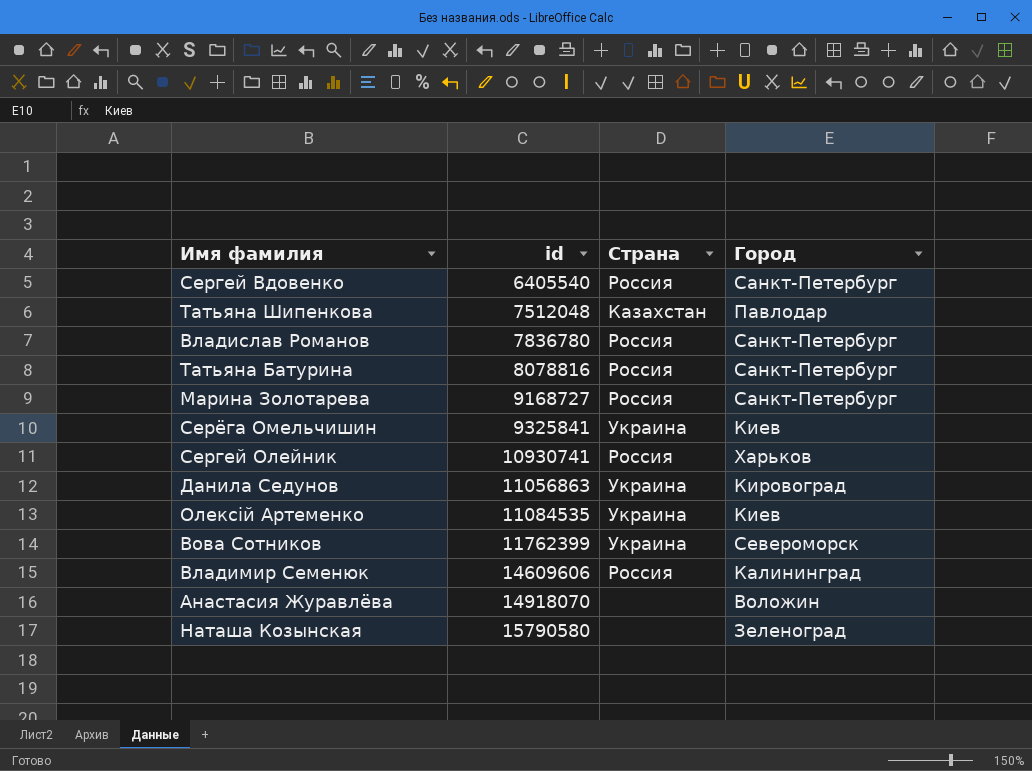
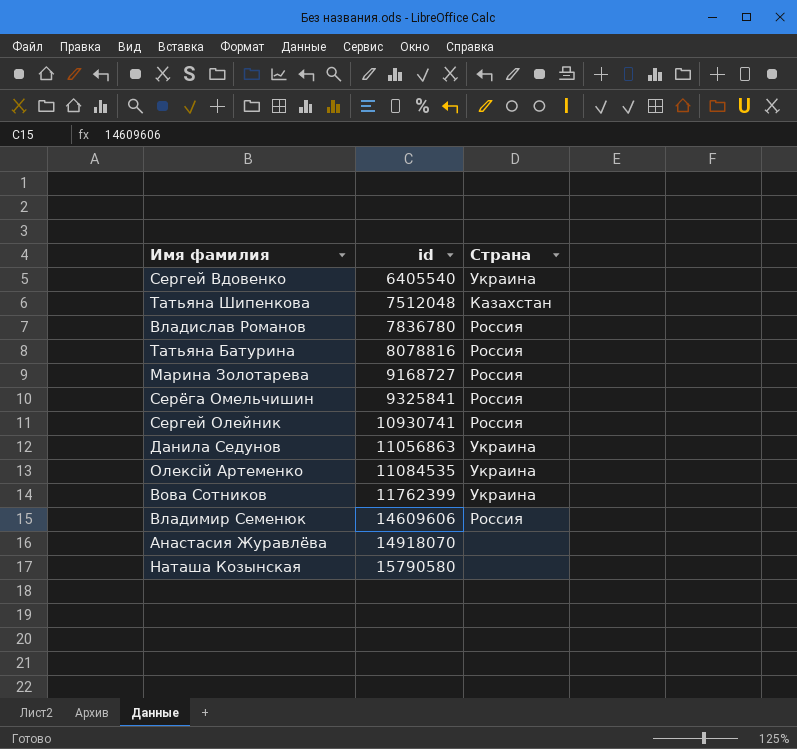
column Город | position: 4 -> none
Сергей Вдовенко | Страна: Россия -> Украина
Серёга Омельчишин | Страна: Украина -> Россия

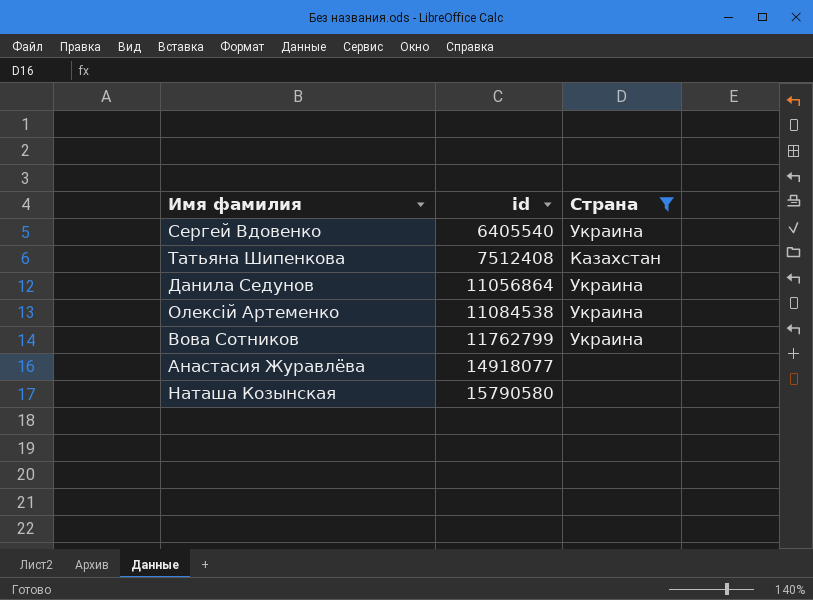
filter: none -> Страна != Россия
Татьяна Шипенкова | id: 7512048 -> 7512408
Данила Седунов | id: 11056863 -> 11056864
Олексій Артеменко | id: 11084535 -> 11084538
Вова Сотников | id: 11762399 -> 11762799
Анастасия Журавлёва | id: 14918070 -> 14918077

